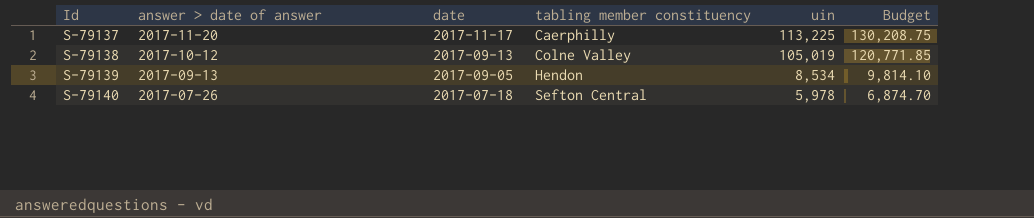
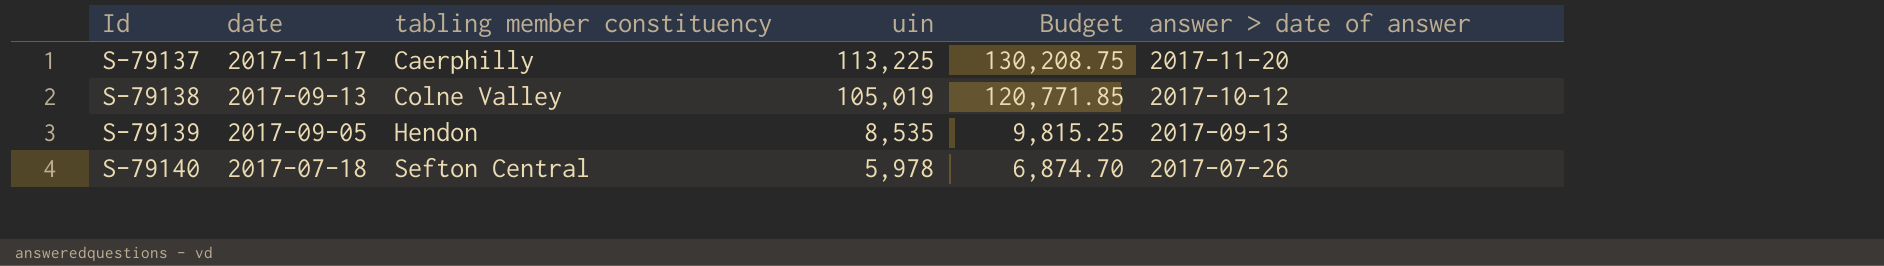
column answer > date of answer | position: 2 -> 6
S-79139 | uin: 8,534 -> 8,535
S-79139 | Budget: 9,814.10 -> 9,815.25

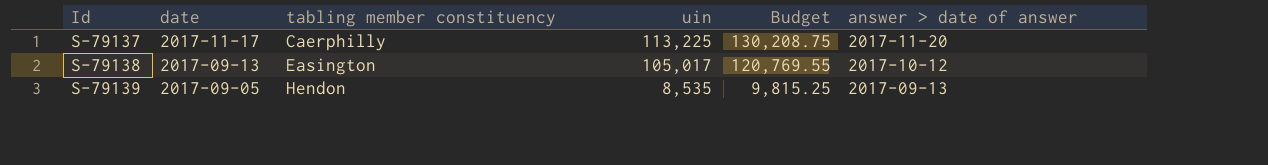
row S-79140: 2017-07-18 | Sefton Central | 5,978 | 6,874.70 | 2017-07-26 -> none
S-79138 | tabling member constituency: Colne Valley -> Easington
S-79138 | uin: 105,019 -> 105,017
S-79138 | Budget: 120,771.85 -> 120,769.55

